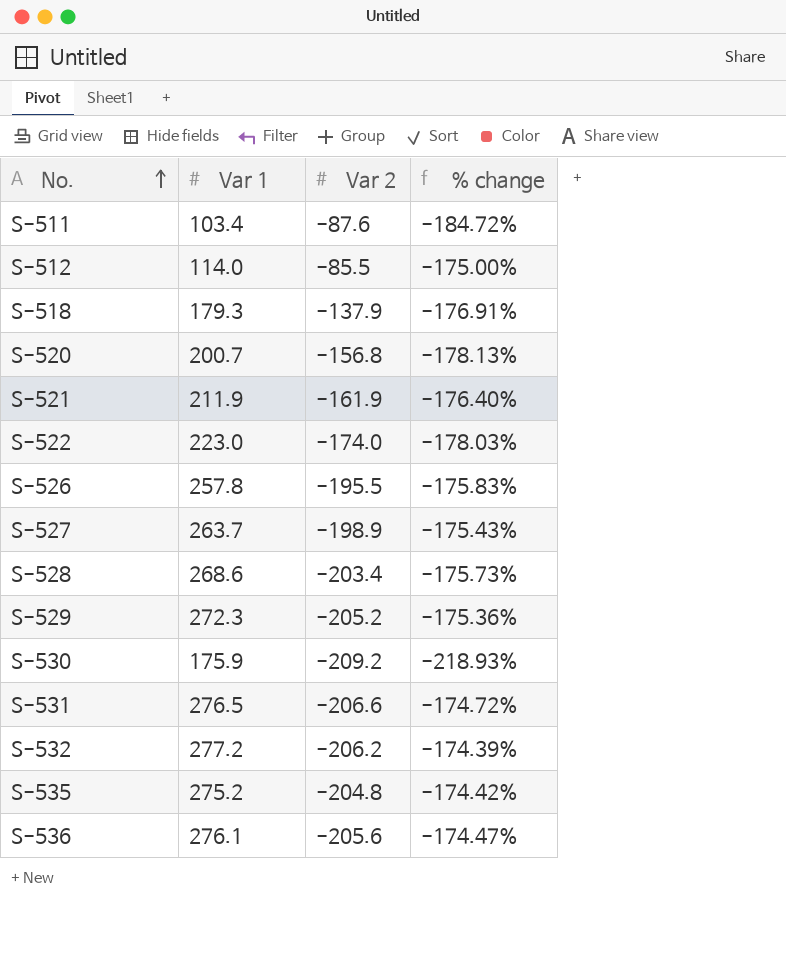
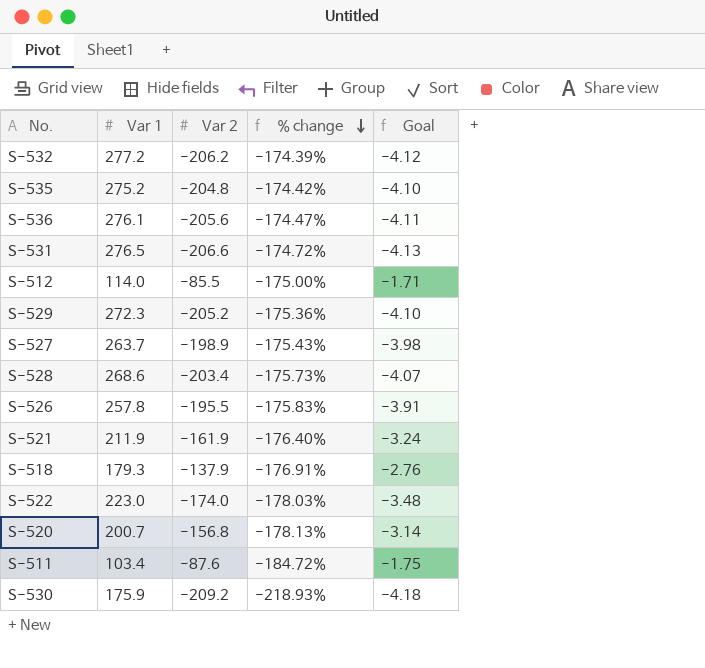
row order: No. ascending -> % change descending
column Goal | formula: none -> [Var 2] * 0.02

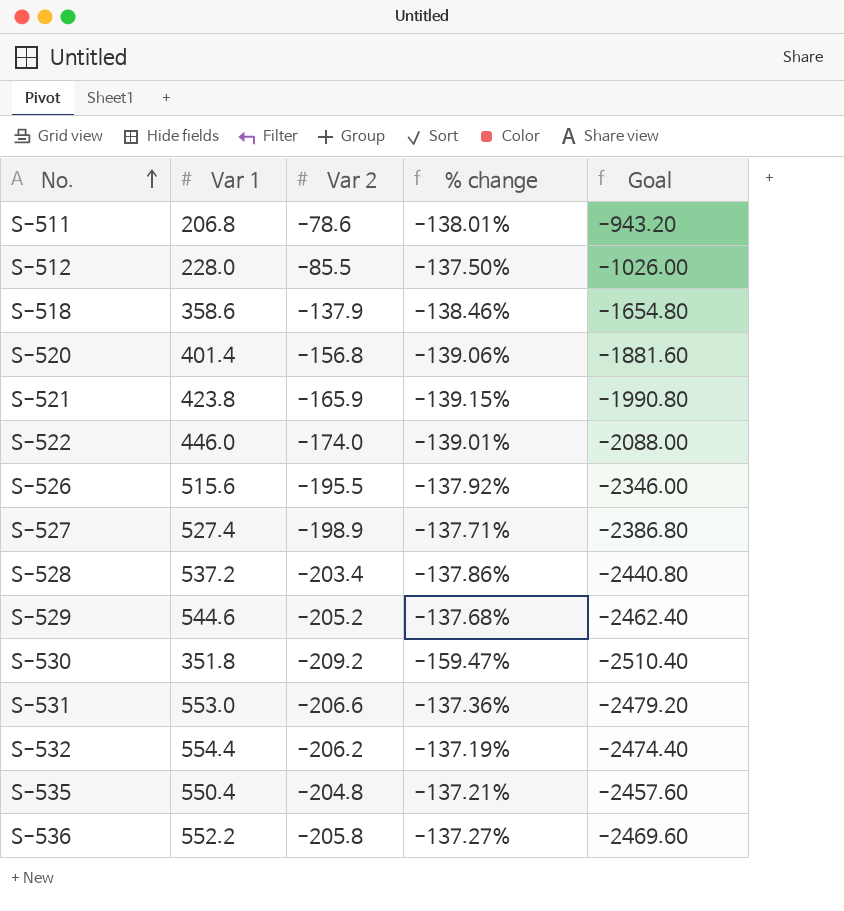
row order: % change descending -> No. ascending
column Goal | formula: [Var 2] * 0.02 -> [Var 2] * 12
S-511 | Var 1: 103.4 -> 206.8
S-511 | Var 2: -87.6 -> -78.6
S-511 | % change: -184.72% -> -138.01%
S-512 | Var 1: 114.0 -> 228.0
S-512 | % change: -175.00% -> -137.50%
S-518 | Var 1: 179.3 -> 358.6
S-518 | % change: -176.91% -> -138.46%
S-520 | Var 1: 200.7 -> 401.4
S-520 | % change: -178.13% -> -139.06%
S-521 | Var 1: 211.9 -> 423.8
S-521 | Var 2: -161.9 -> -165.9
S-521 | % change: -176.40% -> -139.15%
S-522 | Var 1: 223.0 -> 446.0
S-522 | % change: -178.03% -> -139.01%
S-526 | Var 1: 257.8 -> 515.6
S-526 | % change: -175.83% -> -137.92%
S-527 | Var 1: 263.7 -> 527.4
S-527 | % change: -175.43% -> -137.71%
S-528 | Var 1: 268.6 -> 537.2
S-528 | % change: -175.73% -> -137.86%
S-529 | Var 1: 272.3 -> 544.6
S-529 | % change: -175.36% -> -137.68%
S-530 | Var 1: 175.9 -> 351.8
S-530 | % change: -218.93% -> -159.47%
S-531 | Var 1: 276.5 -> 553.0
S-531 | % change: -174.72% -> -137.36%
S-532 | Var 1: 277.2 -> 554.4
S-532 | % change: -174.39% -> -137.19%
S-535 | Var 1: 275.2 -> 550.4
S-535 | % change: -174.42% -> -137.21%
S-536 | Var 1: 276.1 -> 552.2
S-536 | Var 2: -205.6 -> -205.8
S-536 | % change: -174.47% -> -137.27%

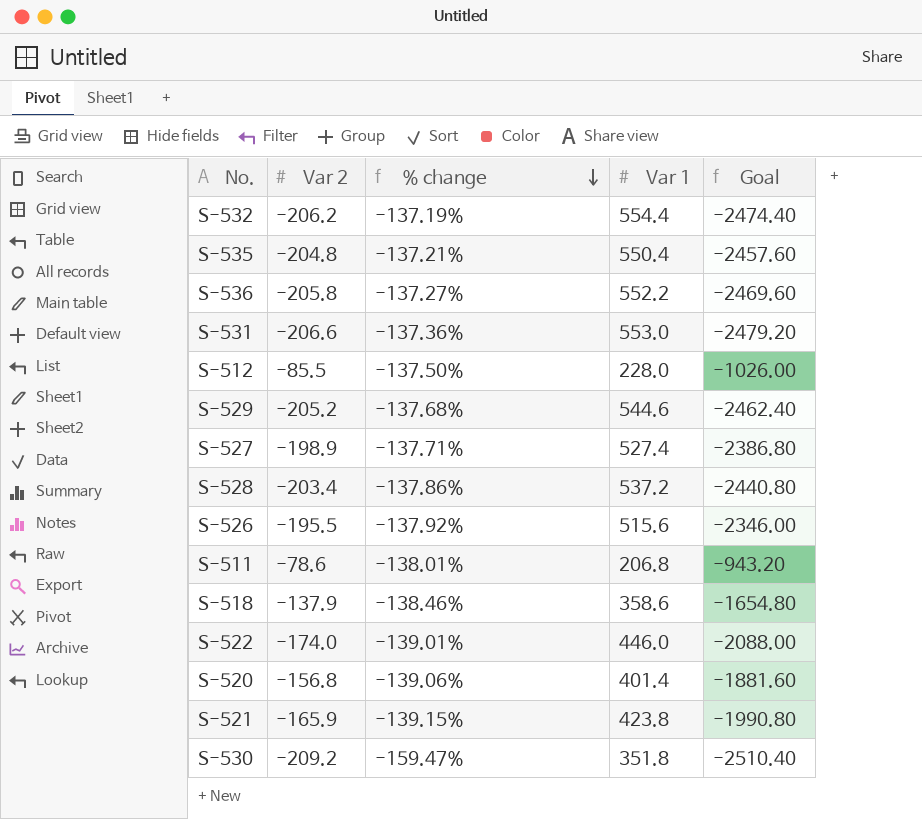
row order: No. ascending -> % change descending
column Var 1 | position: 2 -> 4

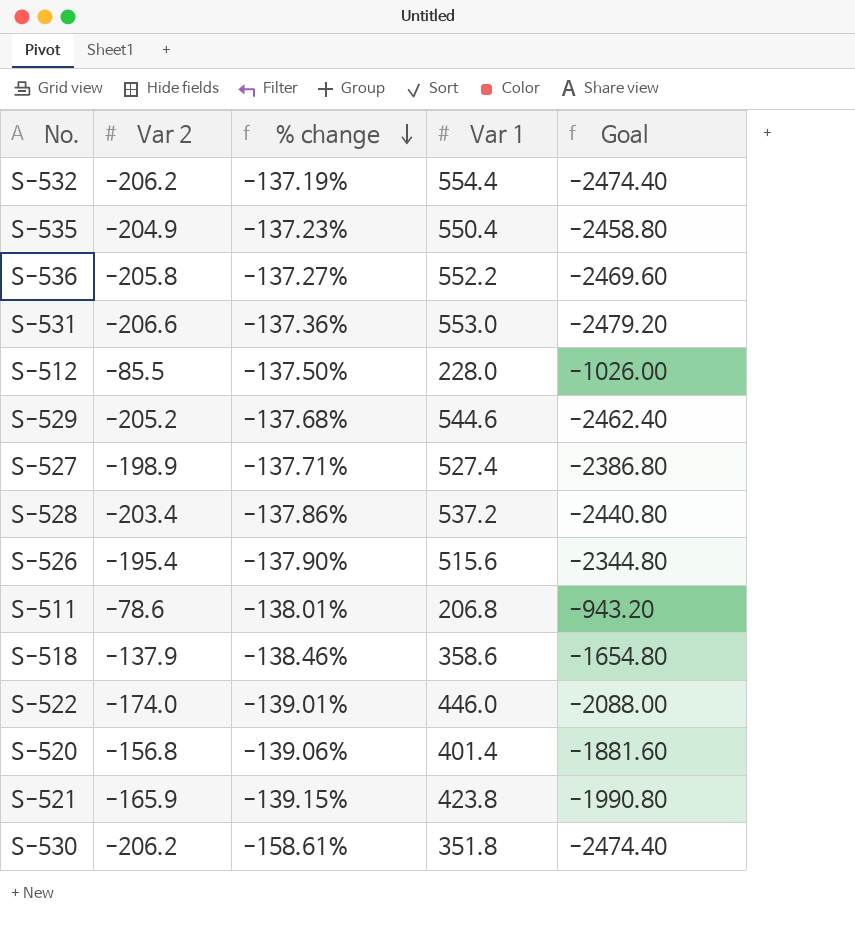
S-535 | Var 2: -204.8 -> -204.9
S-535 | % change: -137.21% -> -137.23%
S-535 | Goal: -2457.60 -> -2458.80
S-526 | Var 2: -195.5 -> -195.4
S-526 | % change: -137.92% -> -137.90%
S-526 | Goal: -2346.00 -> -2344.80
S-530 | Var 2: -209.2 -> -206.2
S-530 | % change: -159.47% -> -158.61%
S-530 | Goal: -2510.40 -> -2474.40

